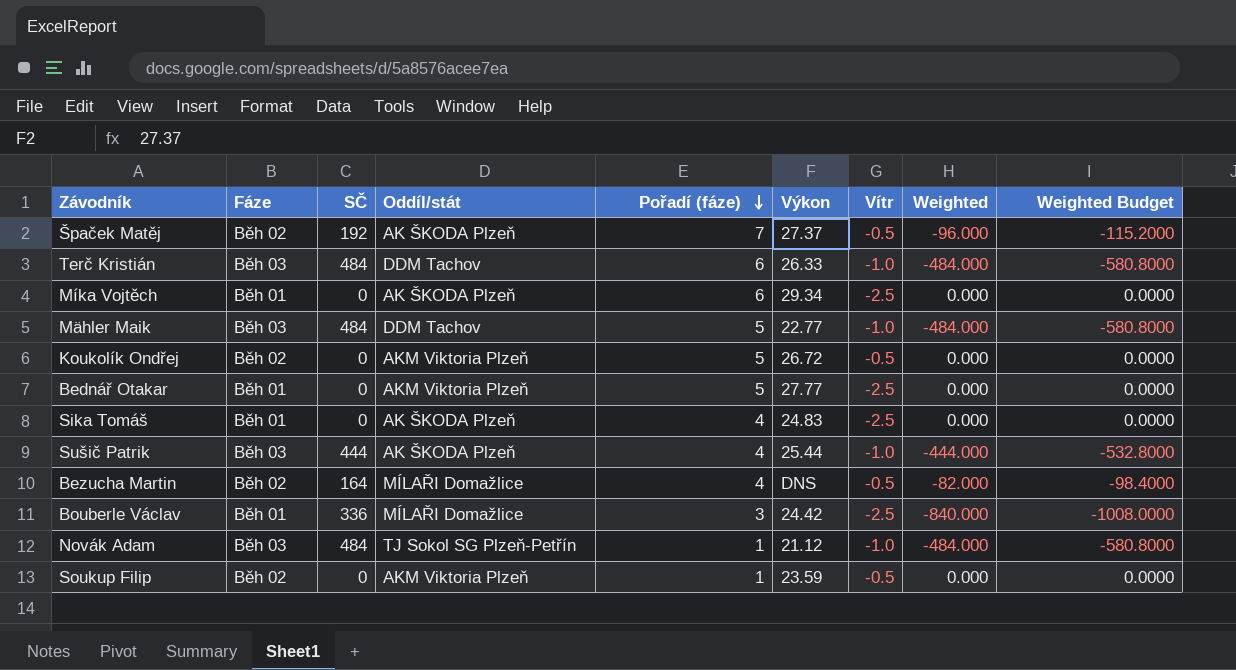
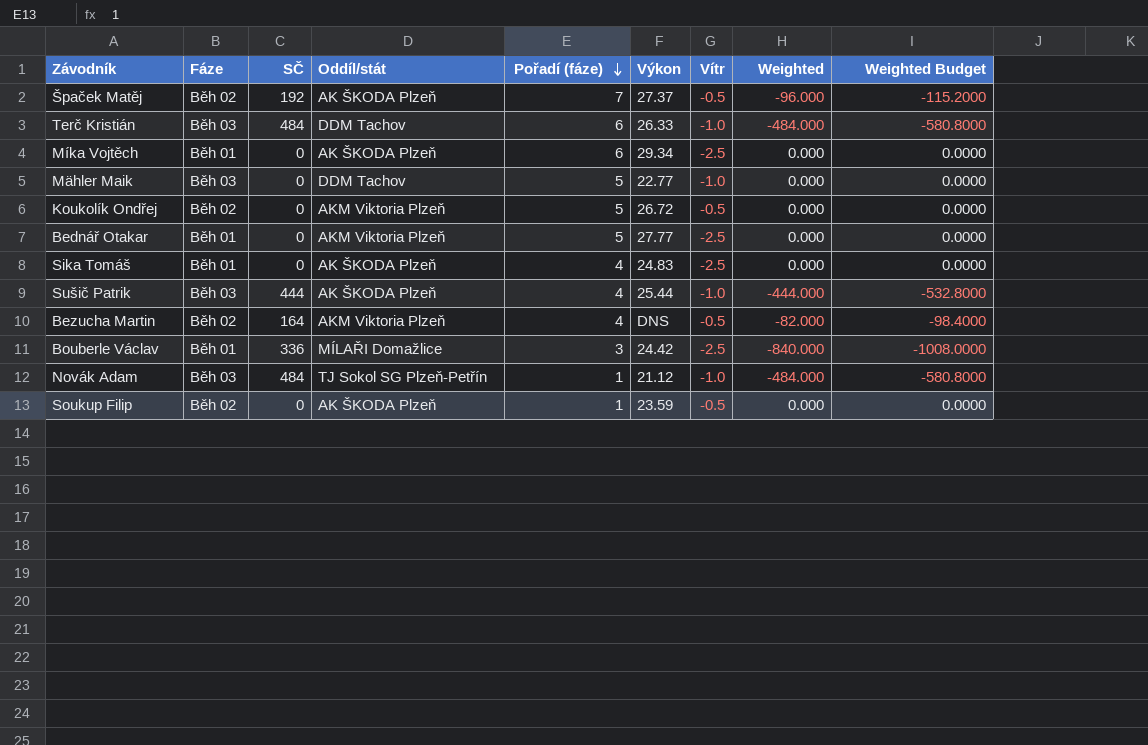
Mähler Maik | SČ: 484 -> 0
Mähler Maik | Weighted: -484.000 -> 0.000
Mähler Maik | Weighted Budget: -580.8000 -> 0.0000
Bezucha Martin | Oddíl/stát: MÍLAŘI Domažlice -> AKM Viktoria Plzeň
Soukup Filip | Oddíl/stát: AKM Viktoria Plzeň -> AK ŠKODA Plzeň

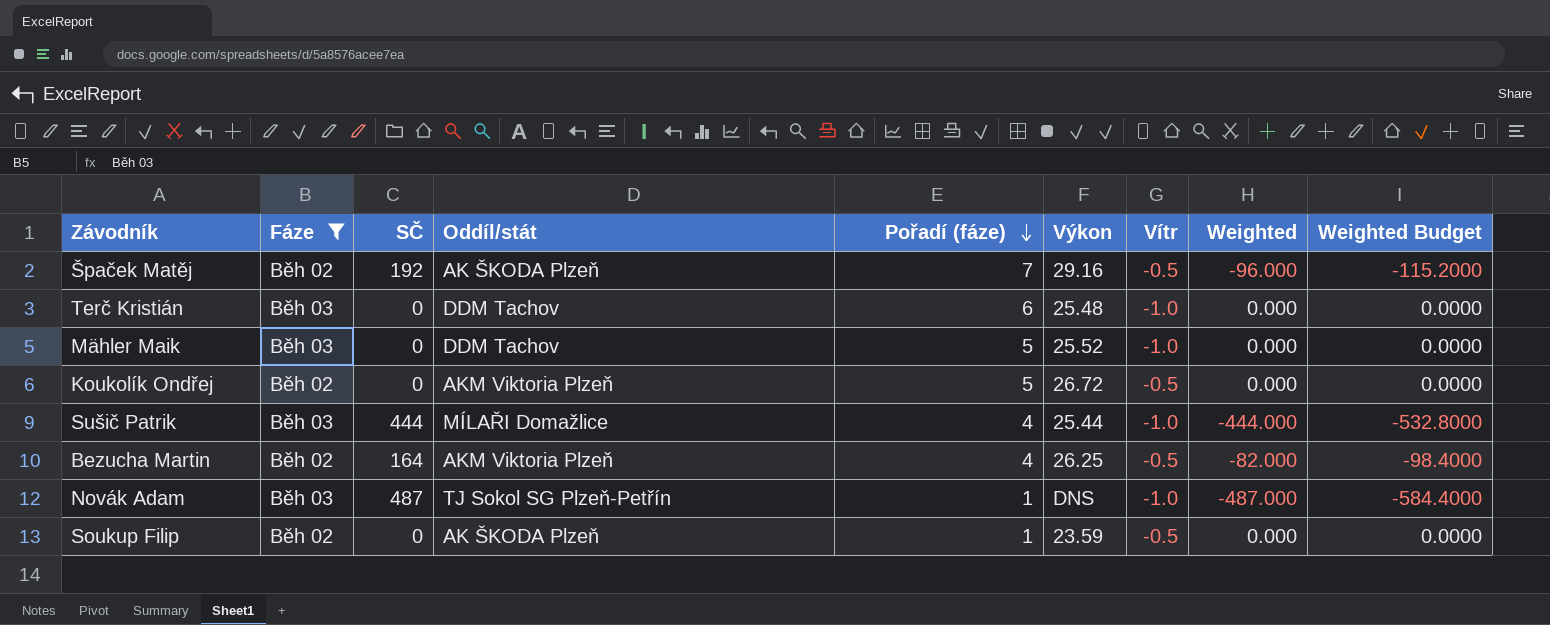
filter: none -> Fáze != Běh 01
Špaček Matěj | Výkon: 27.37 -> 29.16
Terč Kristián | SČ: 484 -> 0
Terč Kristián | Výkon: 26.33 -> 25.48
Terč Kristián | Weighted: -484.000 -> 0.000
Terč Kristián | Weighted Budget: -580.8000 -> 0.0000
Mähler Maik | Výkon: 22.77 -> 25.52
Sušič Patrik | Oddíl/stát: AK ŠKODA Plzeň -> MÍLAŘI Domažlice
Bezucha Martin | Výkon: DNS -> 26.25
Novák Adam | SČ: 484 -> 487
Novák Adam | Výkon: 21.12 -> DNS
Novák Adam | Weighted: -484.000 -> -487.000
Novák Adam | Weighted Budget: -580.8000 -> -584.4000

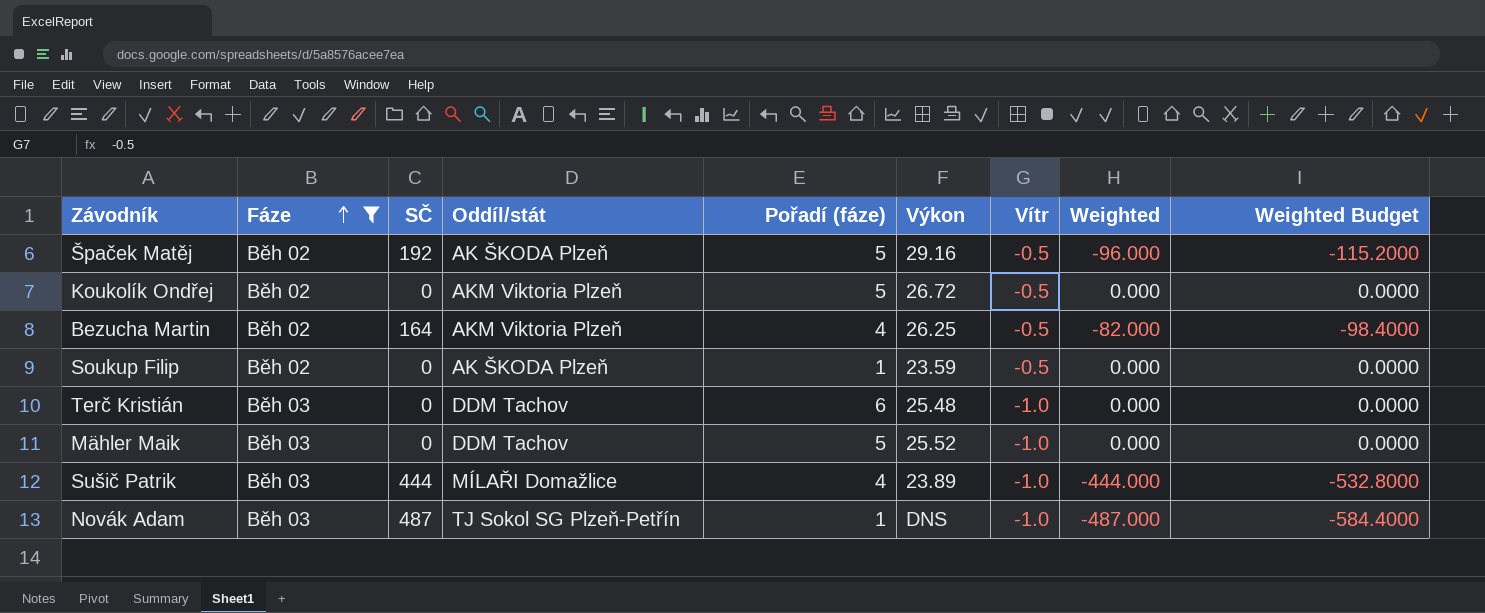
row order: Pořadí (fáze) descending -> Fáze ascending
Špaček Matěj | Pořadí (fáze): 7 -> 5
Sušič Patrik | Výkon: 25.44 -> 23.89

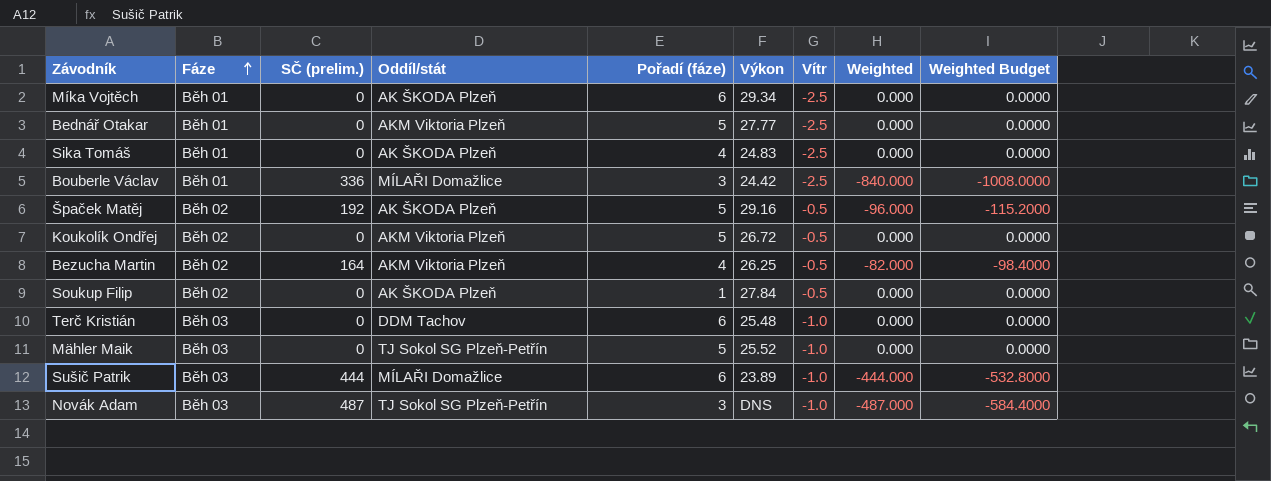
filter: Fáze != Běh 01 -> none
column name: SČ -> SČ (prelim.)
Soukup Filip | Výkon: 23.59 -> 27.84
Mähler Maik | Oddíl/stát: DDM Tachov -> TJ Sokol SG Plzeň-Petřín
Sušič Patrik | Pořadí (fáze): 4 -> 6
Novák Adam | Pořadí (fáze): 1 -> 3

